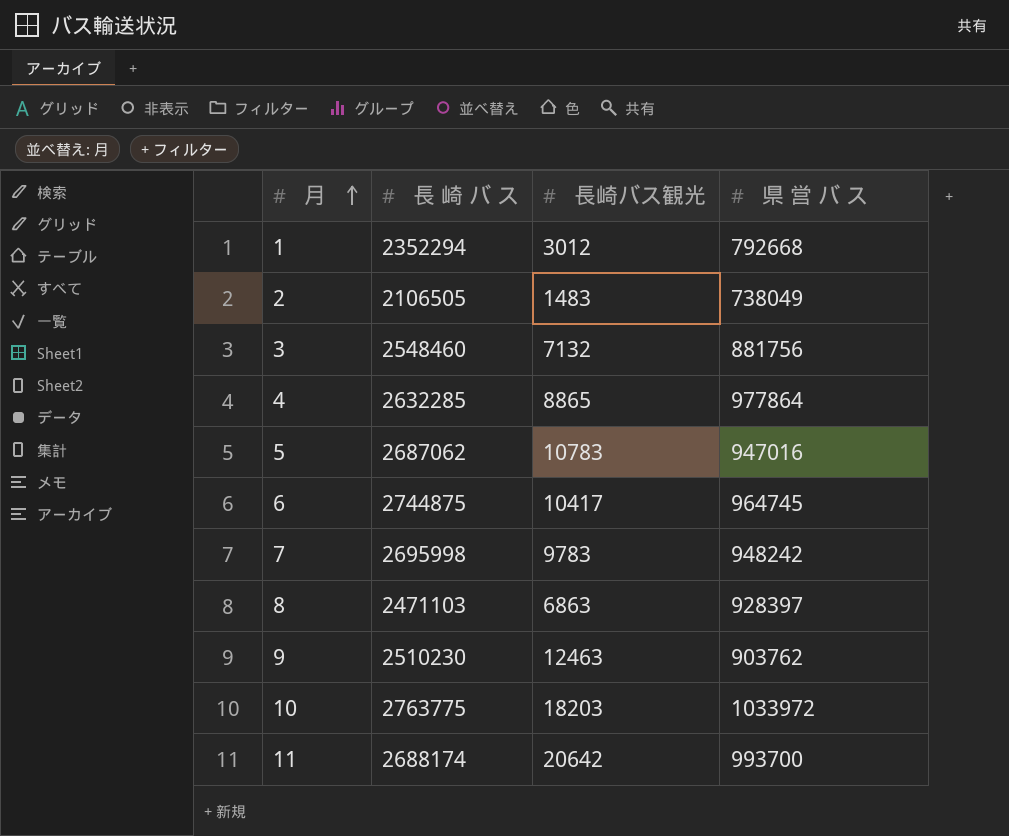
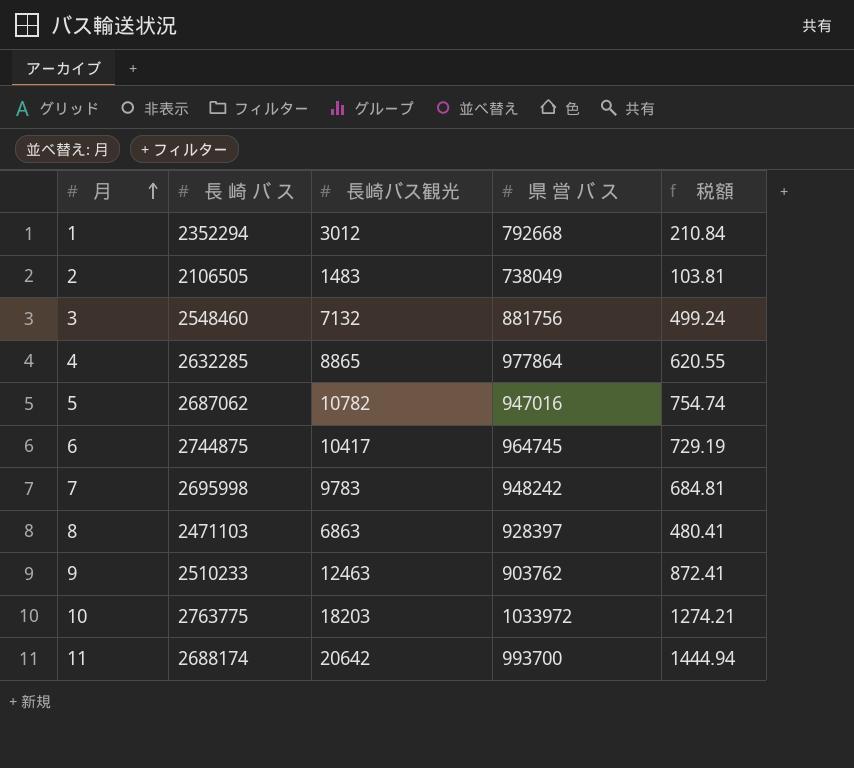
column 税額 | formula: none -> [長崎バス観光] * 0.07
5 | 長崎バス観光: 10783 -> 10782
9 | 長 崎 バ ス: 2510230 -> 2510233

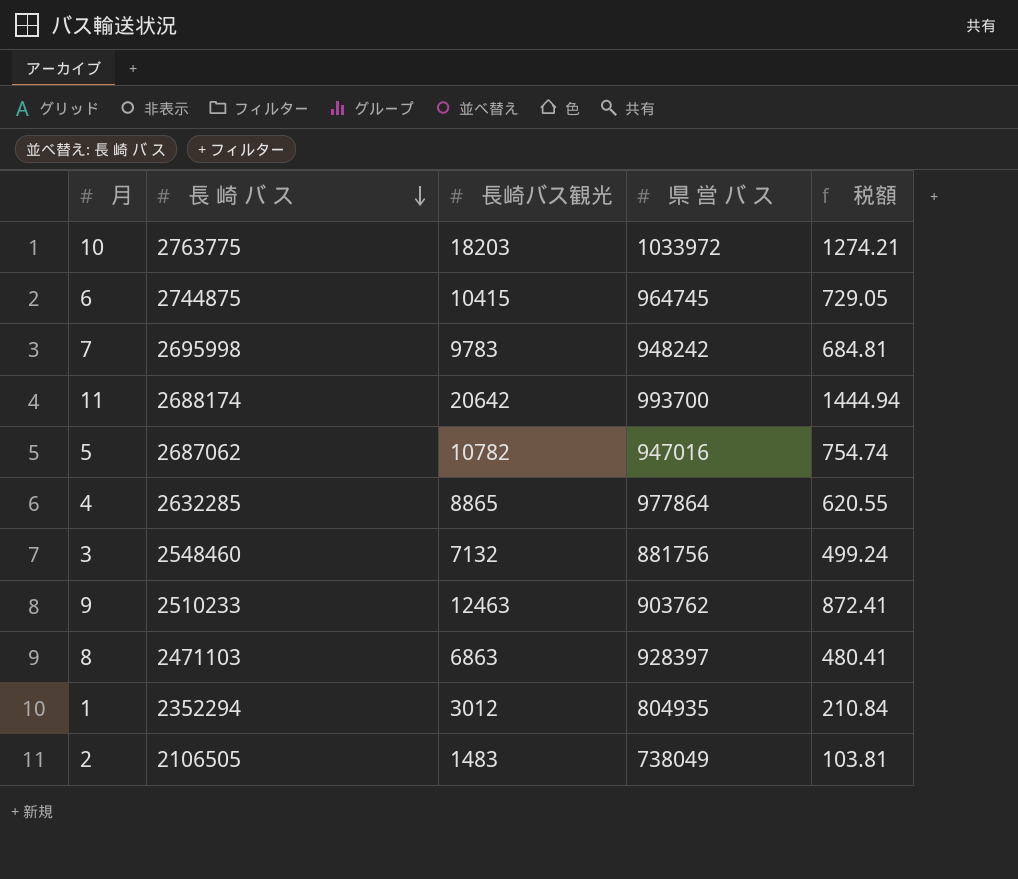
row order: 月 ascending -> 長 崎 バ ス descending
6 | 長崎バス観光: 10417 -> 10415
6 | 税額: 729.19 -> 729.05
1 | 県 営 バ ス: 792668 -> 804935

